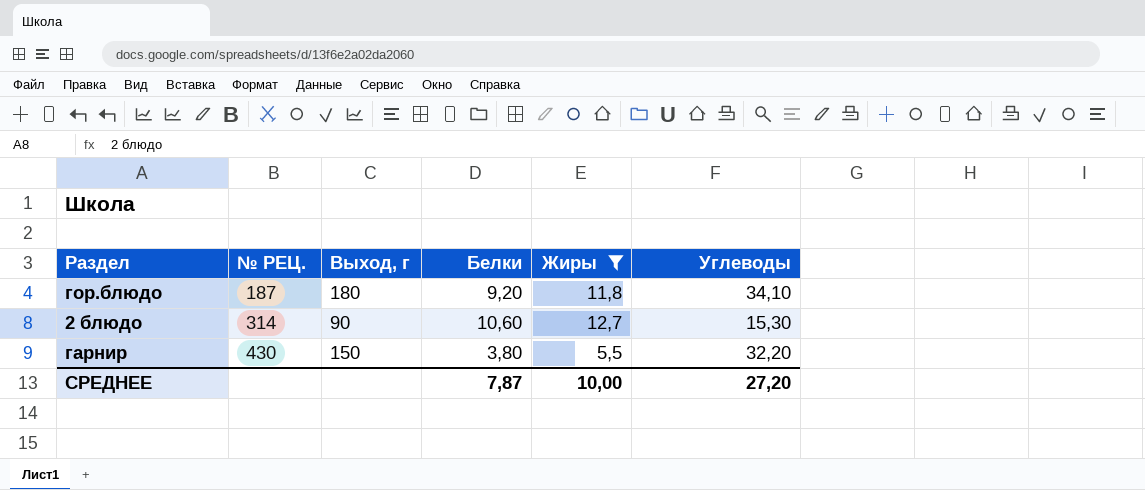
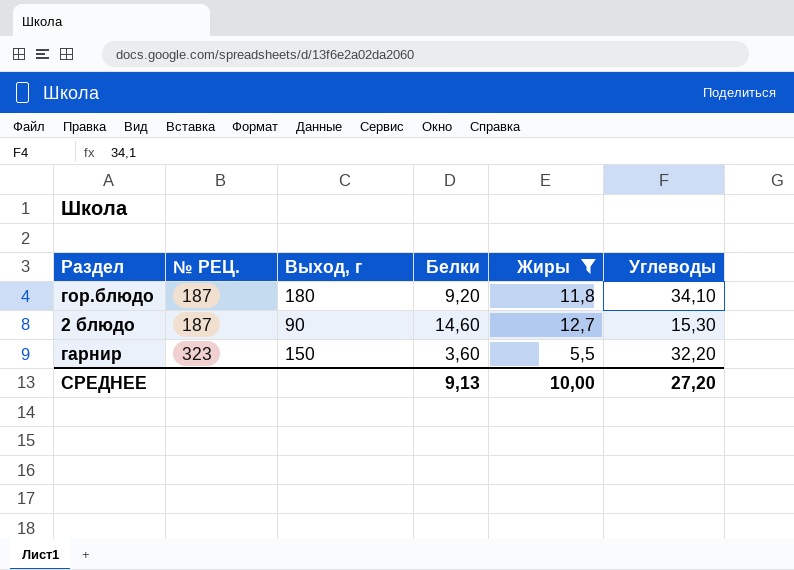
2 блюдо | № РЕЦ.: 314 -> 187
2 блюдо | Белки: 10,60 -> 14,60
гарнир | № РЕЦ.: 430 -> 323
гарнир | Белки: 3,80 -> 3,60
СРЕДНЕЕ | Белки: 7,87 -> 9,13

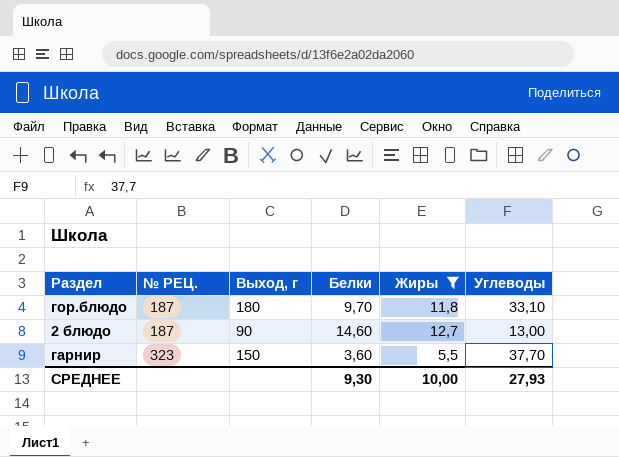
гор.блюдо | Белки: 9,20 -> 9,70
гор.блюдо | Углеводы: 34,10 -> 33,10
2 блюдо | Углеводы: 15,30 -> 13,00
гарнир | Углеводы: 32,20 -> 37,70
СРЕДНЕЕ | Белки: 9,13 -> 9,30
СРЕДНЕЕ | Углеводы: 27,20 -> 27,93

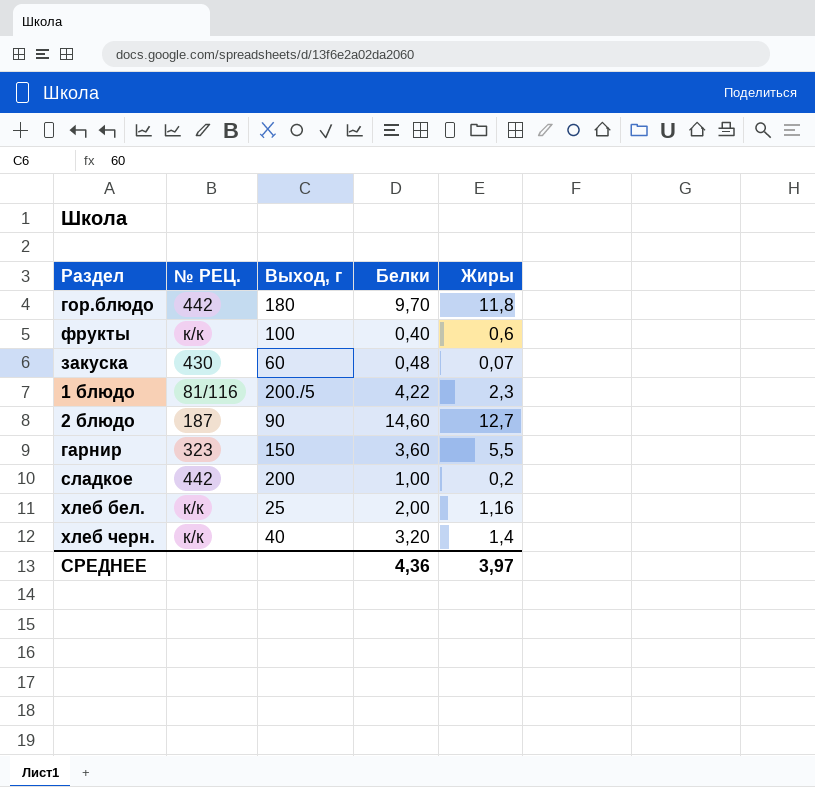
filter: Жиры >= 5,5 -> none
column Углеводы | position: 6 -> none
гор.блюдо | № РЕЦ.: 187 -> 442
СРЕДНЕЕ | Белки: 9,30 -> 4,36
СРЕДНЕЕ | Жиры: 10,00 -> 3,97

